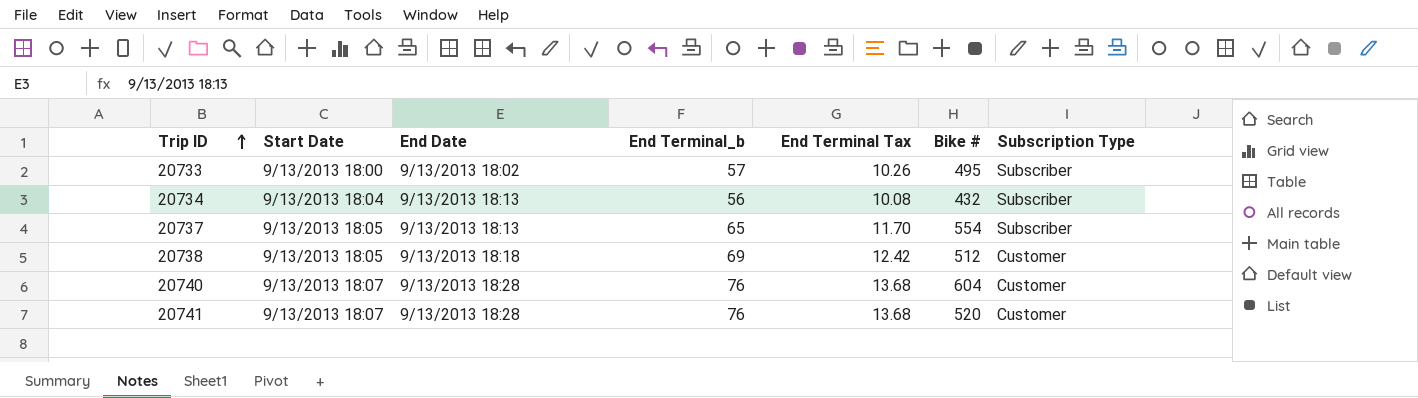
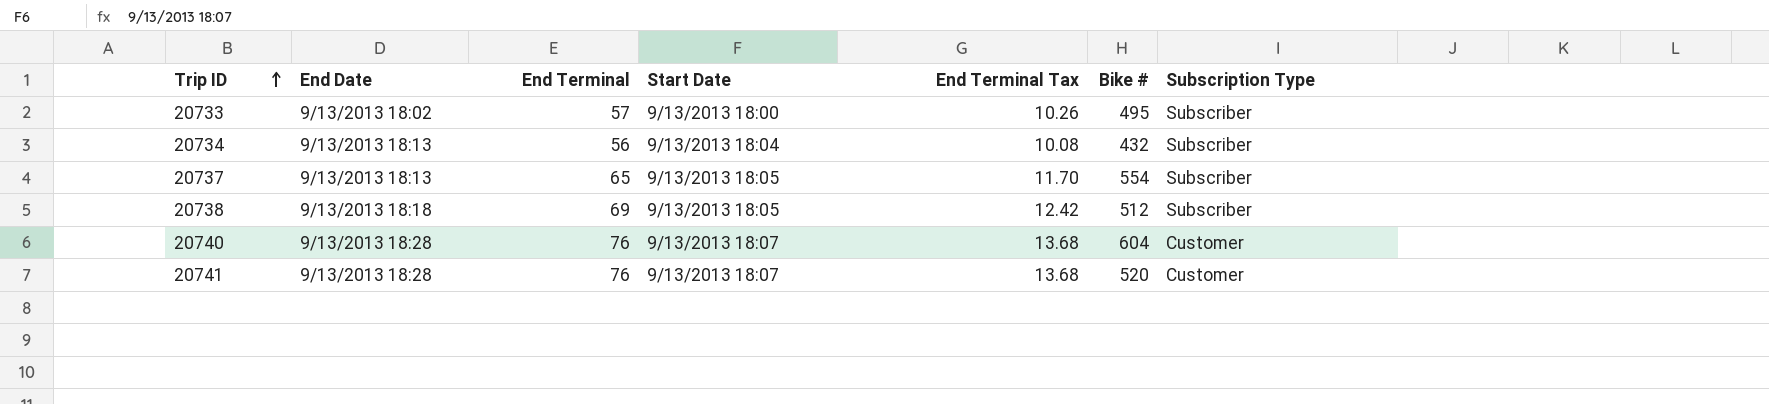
column name: End Terminal_b -> End Terminal
column Start Date | position: 2 -> 4
20738 | Subscription Type: Customer -> Subscriber

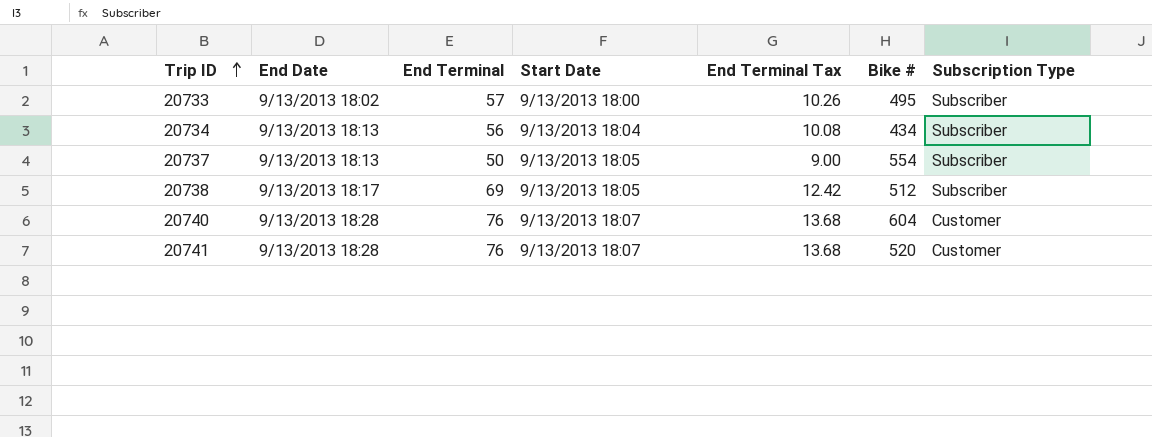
20734 | Bike #: 432 -> 434
20737 | End Terminal: 65 -> 50
20737 | End Terminal Tax: 11.70 -> 9.00
20738 | End Date: 9/13/2013 18:18 -> 9/13/2013 18:17

